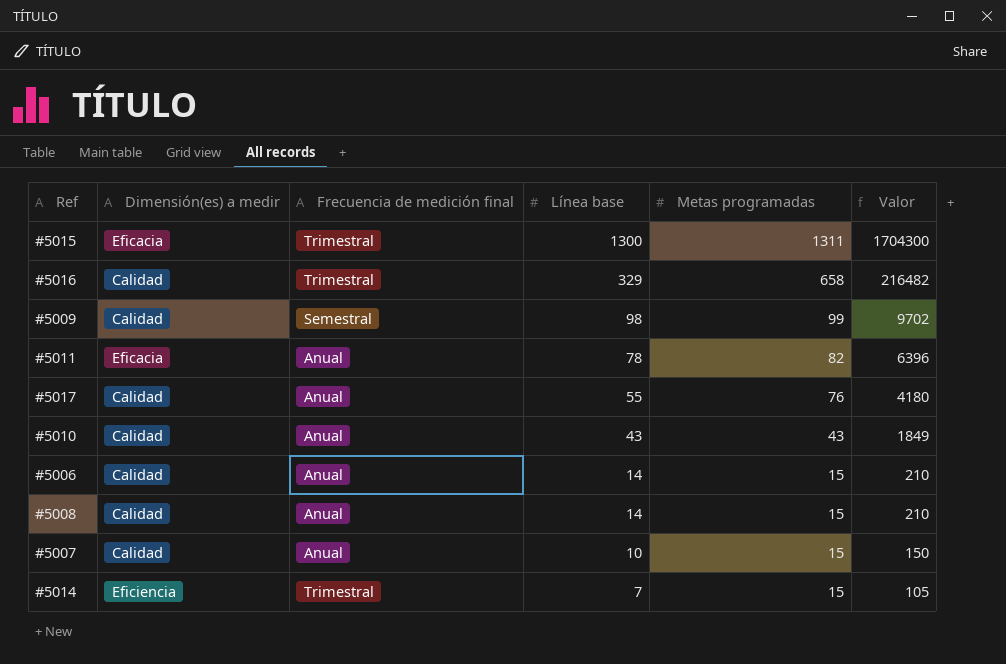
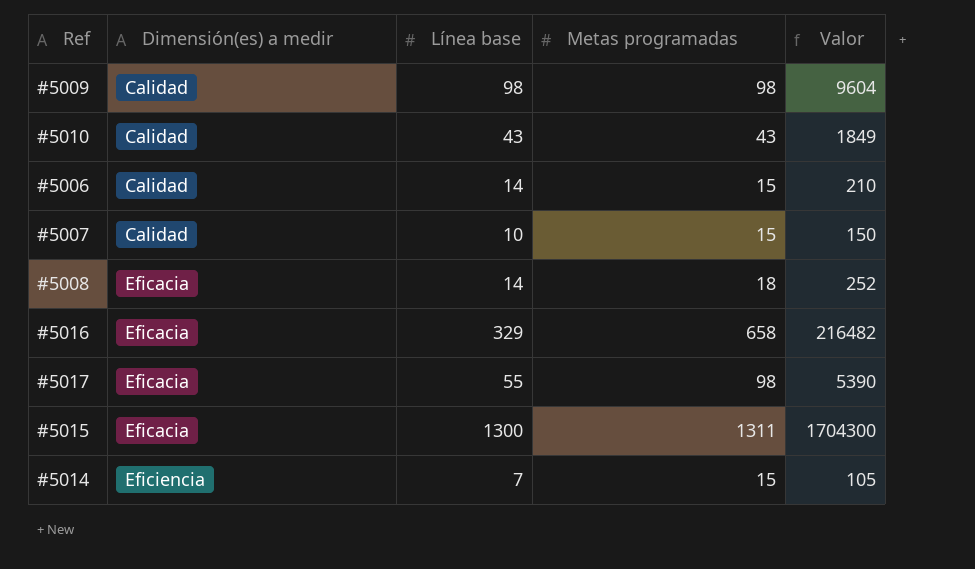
row order: Línea base descending -> Dimensión(es) a medir ascending
column Frecuencia de medición final | position: 3 -> none
row #5011: Eficacia | Anual | 78 | 82 | 6396 -> none
#5009 | Metas programadas: 99 -> 98
#5009 | Valor: 9702 -> 9604
#5008 | Dimensión(es) a medir: Calidad -> Eficacia
#5008 | Metas programadas: 15 -> 18
#5008 | Valor: 210 -> 252
#5016 | Dimensión(es) a medir: Calidad -> Eficacia
#5017 | Dimensión(es) a medir: Calidad -> Eficacia
#5017 | Metas programadas: 76 -> 98
#5017 | Valor: 4180 -> 5390

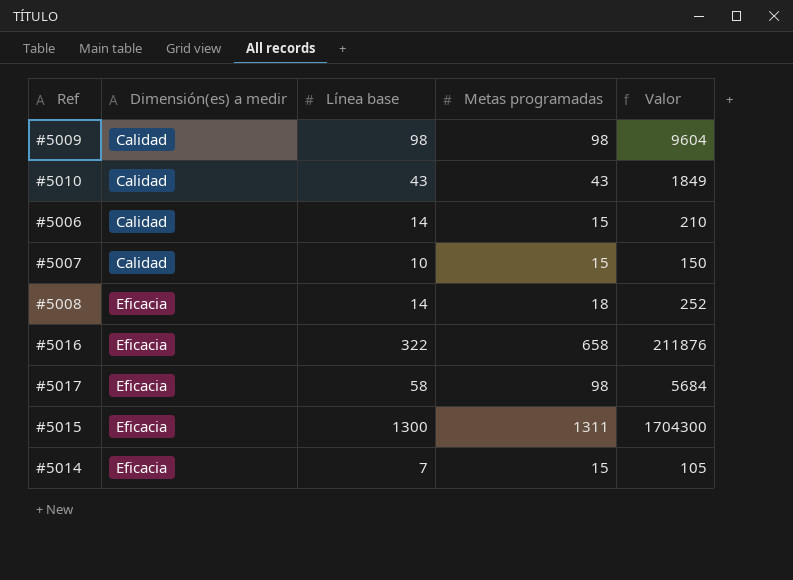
#5016 | Línea base: 329 -> 322
#5016 | Valor: 216482 -> 211876
#5017 | Línea base: 55 -> 58
#5017 | Valor: 5390 -> 5684
#5014 | Dimensión(es) a medir: Eficiencia -> Eficacia

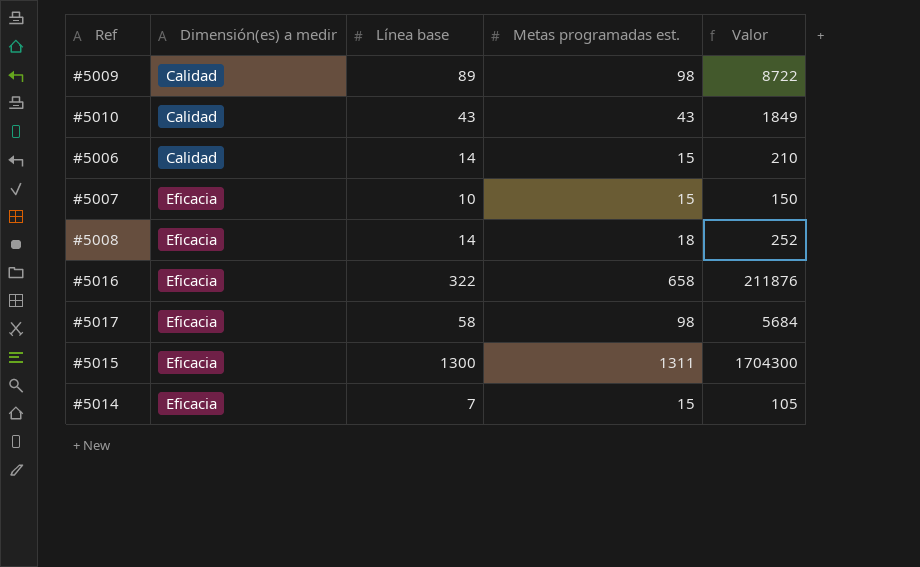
column name: Metas programadas -> Metas programadas est.
#5009 | Línea base: 98 -> 89
#5009 | Valor: 9604 -> 8722
#5007 | Dimensión(es) a medir: Calidad -> Eficacia

